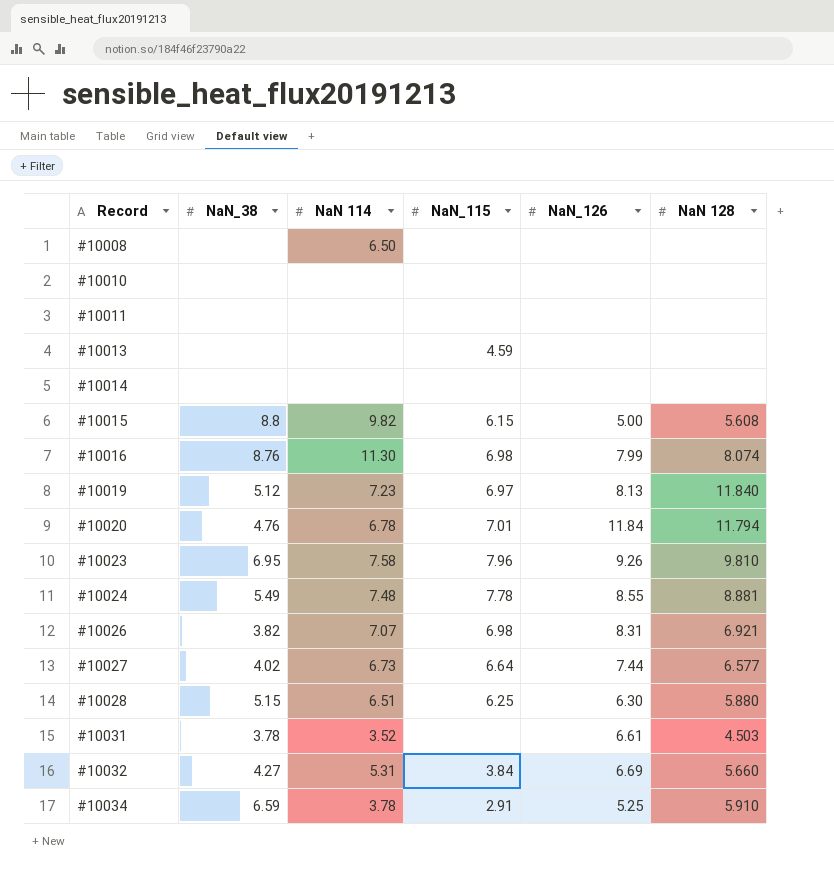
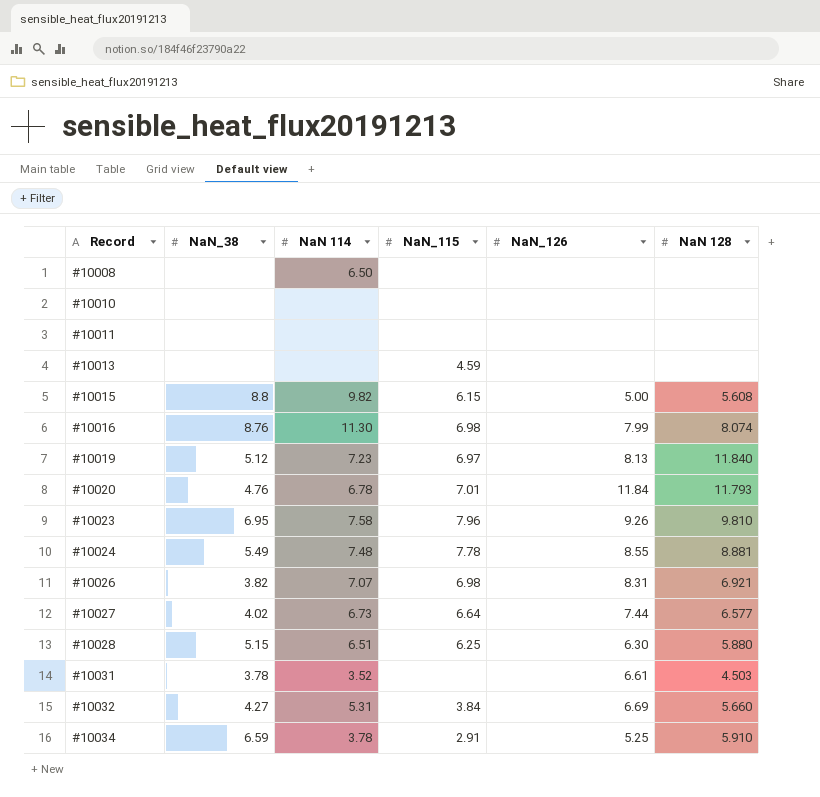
row #10014: none | none | none | none | none -> none
#10020 | NaN 128: 11.794 -> 11.793

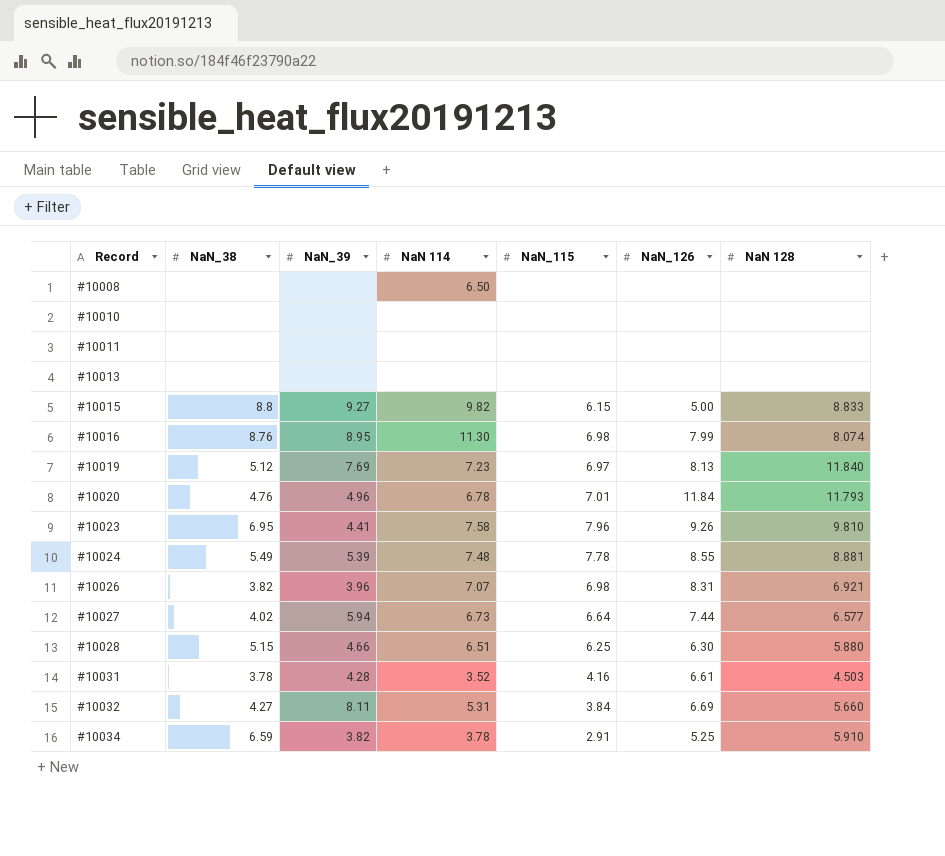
column NaN_39 | position: none -> 3
#10013 | NaN_115: 4.59 -> none
#10015 | NaN 128: 5.608 -> 8.833
#10031 | NaN_115: none -> 4.16

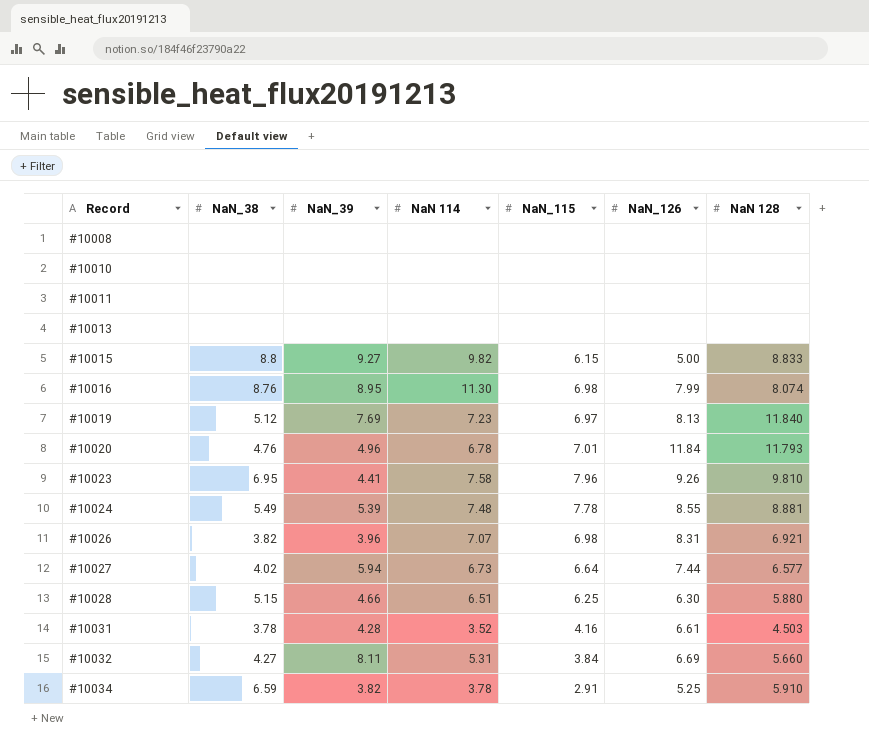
#10008 | NaN 114: 6.50 -> none

